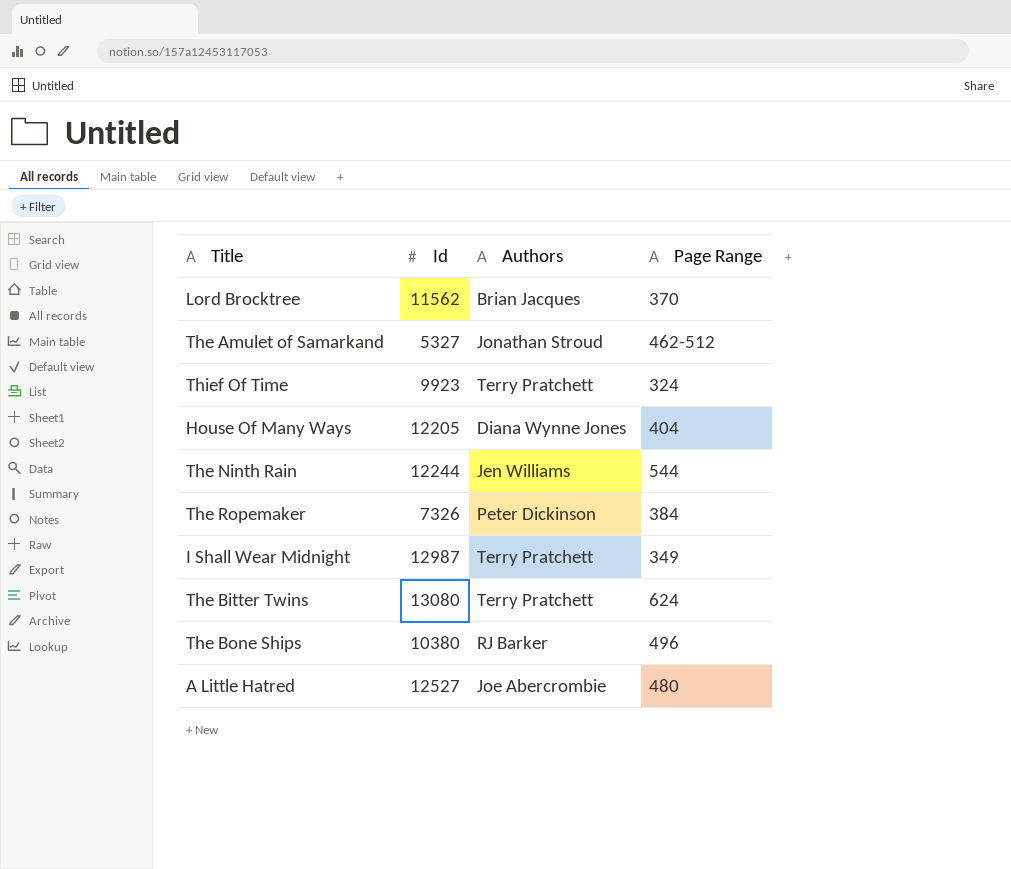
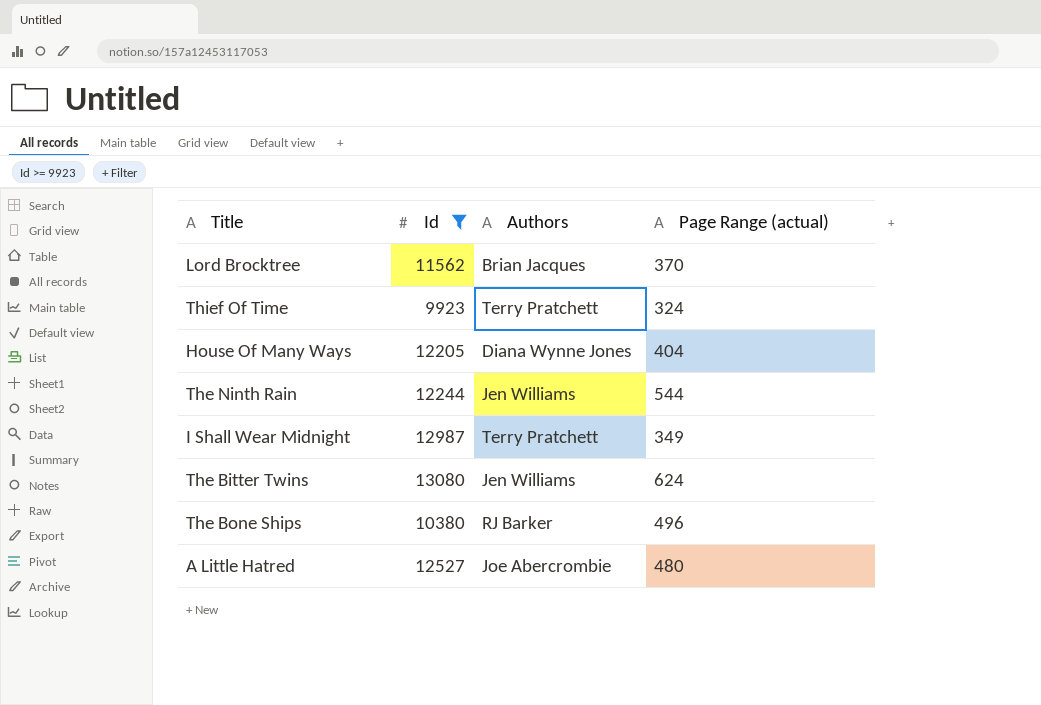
filter: none -> Id >= 9923
column name: Page Range -> Page Range (actual)
The Bitter Twins | Authors: Terry Pratchett -> Jen Williams

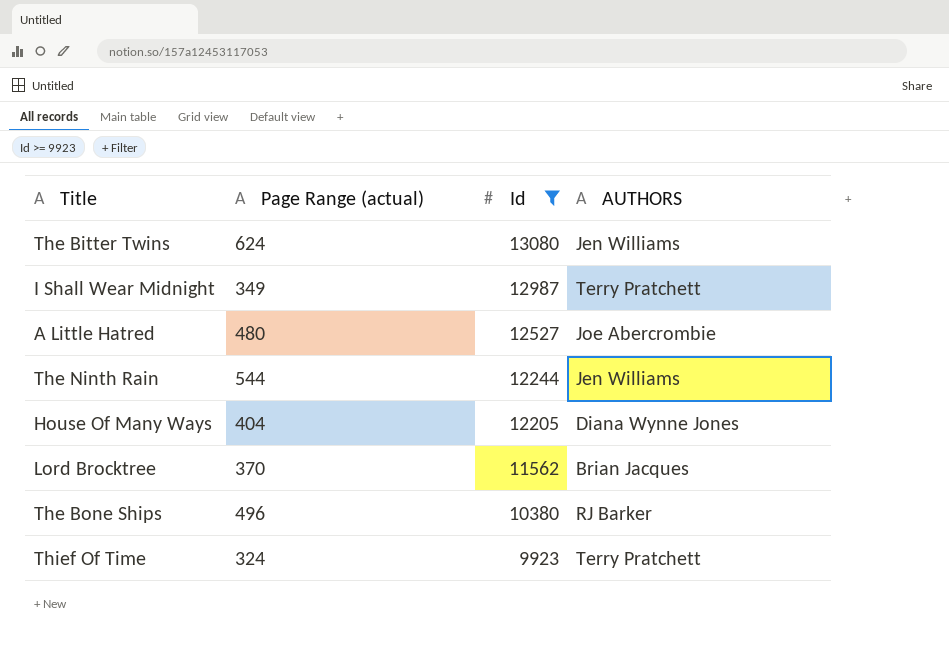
row order: none -> Id descending
column Page Range (actual) | position: 4 -> 2
column name: Authors -> AUTHORS

